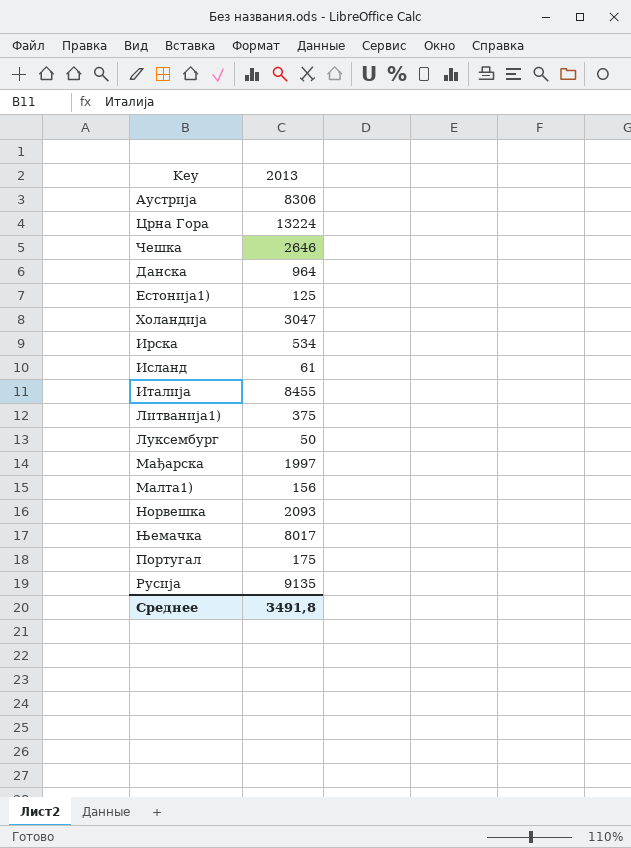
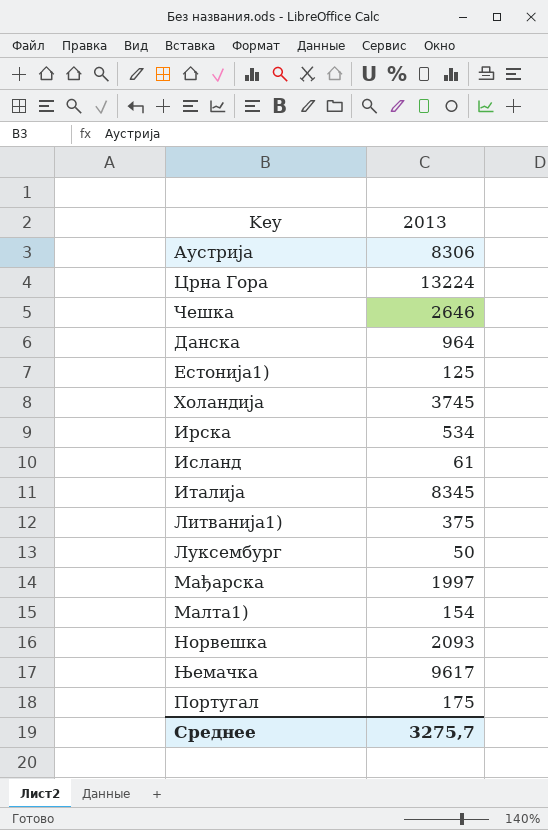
row Русија: 9135 -> none
Холандија | 2013: 3047 -> 3745
Италија | 2013: 8455 -> 8345
Малта1) | 2013: 156 -> 154
Њемачка | 2013: 8017 -> 9617
Среднее | 2013: 3491,8 -> 3275,7

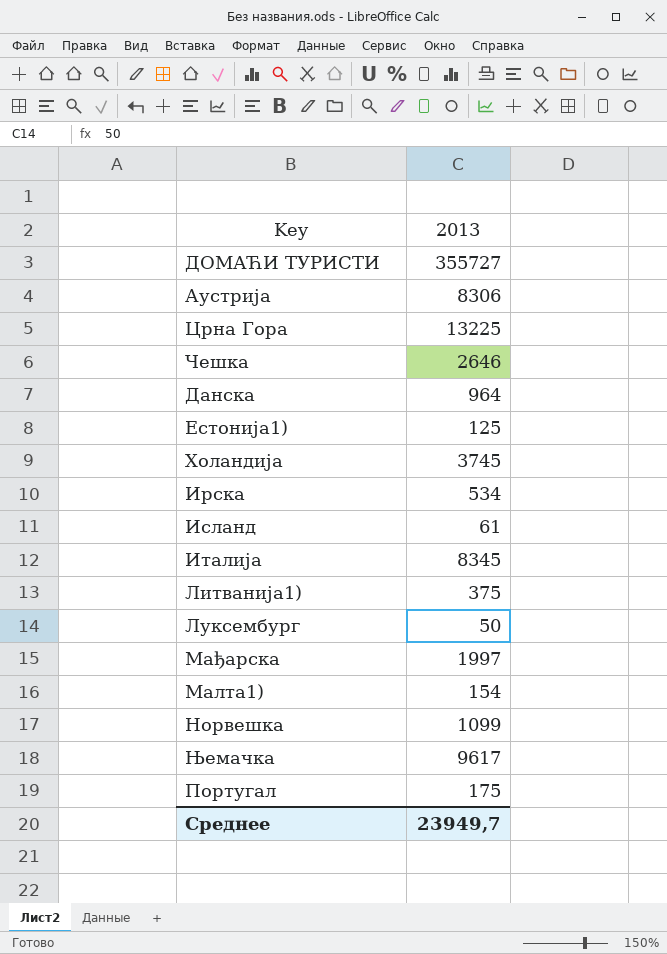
row ДОМАЋИ ТУРИСТИ: none -> 355727
Црна Гора | 2013: 13224 -> 13225
Норвешка | 2013: 2093 -> 1099
Среднее | 2013: 3275,7 -> 23949,7

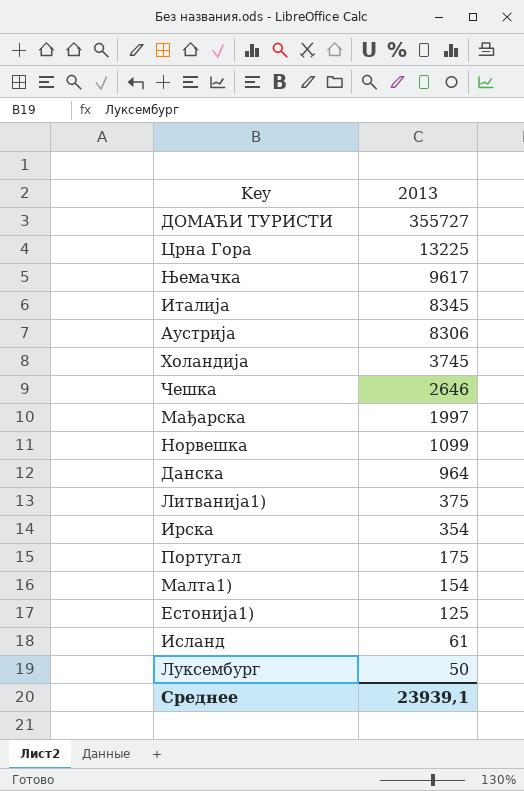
row order: none -> 2013 descending
Ирска | 2013: 534 -> 354
Среднее | 2013: 23949,7 -> 23939,1

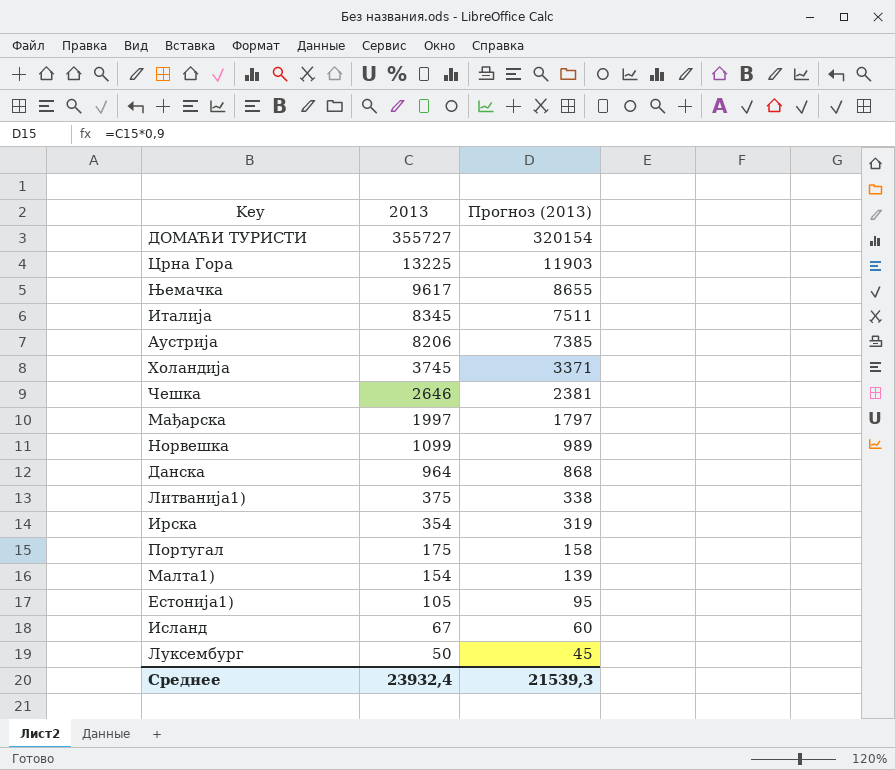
column Прогноз (2013) | formula: none -> [2013] * 0,9
Аустрија | 2013: 8306 -> 8206
Естонија1) | 2013: 125 -> 105
Исланд | 2013: 61 -> 67
Среднее | 2013: 23939,1 -> 23932,4

